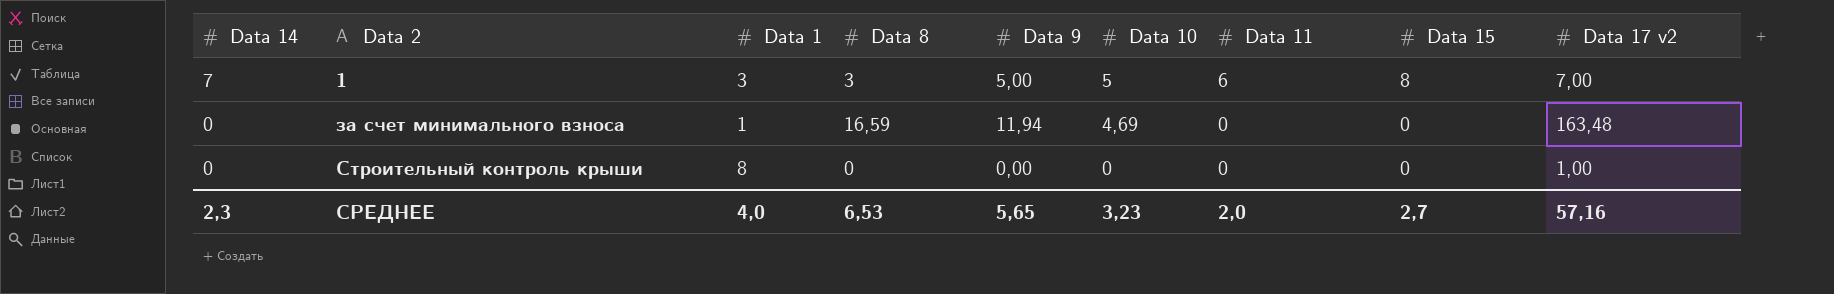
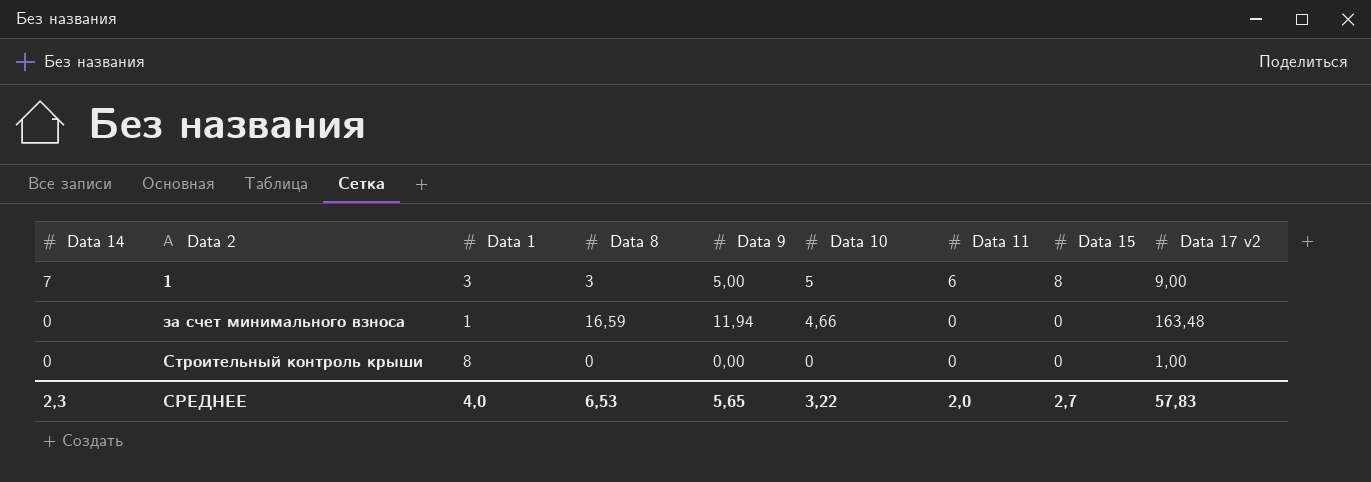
1 | Data 17 v2: 7,00 -> 9,00
за счет минимального взноса | Data 10: 4,69 -> 4,66
СРЕДНЕЕ | Data 10: 3,23 -> 3,22
СРЕДНЕЕ | Data 17 v2: 57,16 -> 57,83

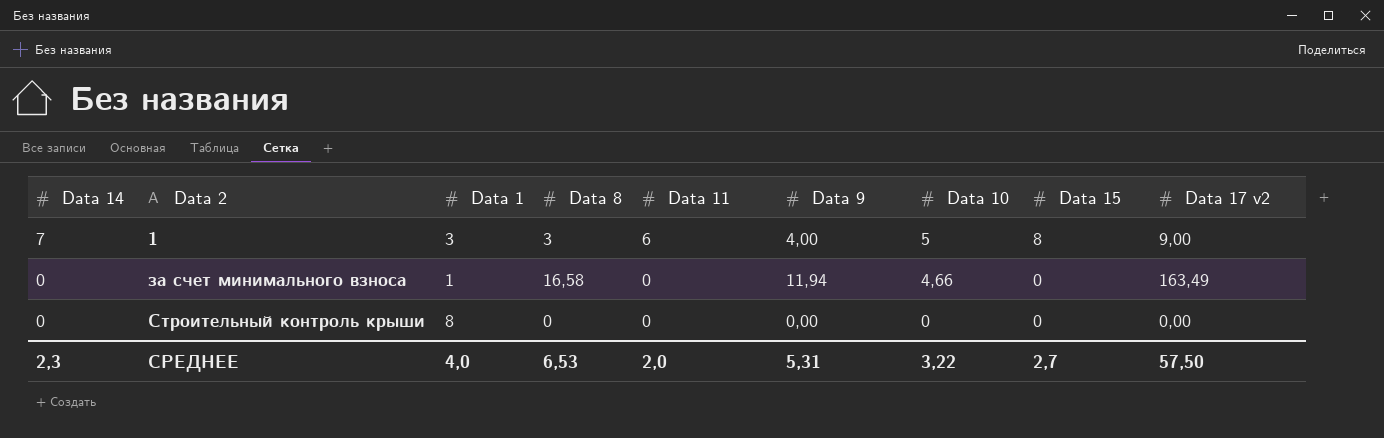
column Data 11 | position: 7 -> 5
1 | Data 9: 5,00 -> 4,00
за счет минимального взноса | Data 8: 16,59 -> 16,58
за счет минимального взноса | Data 17 v2: 163,48 -> 163,49
Строительный контроль крыши | Data 17 v2: 1,00 -> 0,00
СРЕДНЕЕ | Data 9: 5,65 -> 5,31
СРЕДНЕЕ | Data 17 v2: 57,83 -> 57,50

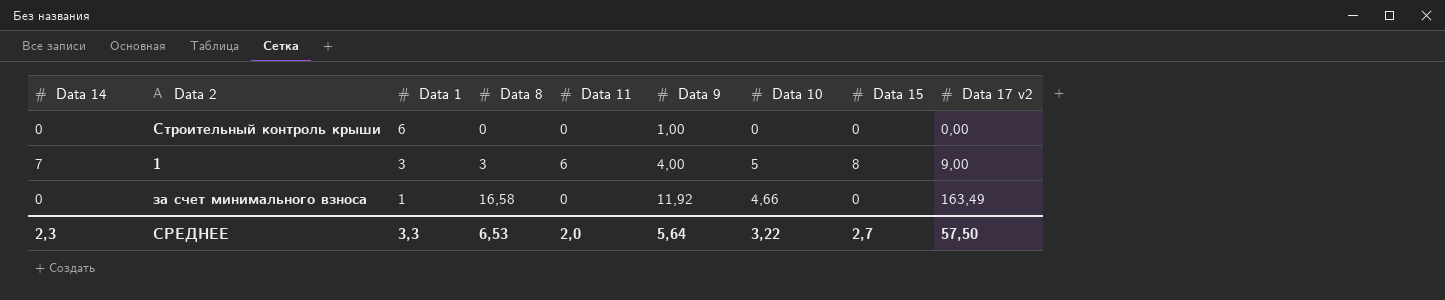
row order: Data 14 descending -> Data 1 descending
Строительный контроль крыши | Data 1: 8 -> 6
Строительный контроль крыши | Data 9: 0,00 -> 1,00
за счет минимального взноса | Data 9: 11,94 -> 11,92
СРЕДНЕЕ | Data 1: 4,0 -> 3,3
СРЕДНЕЕ | Data 9: 5,31 -> 5,64

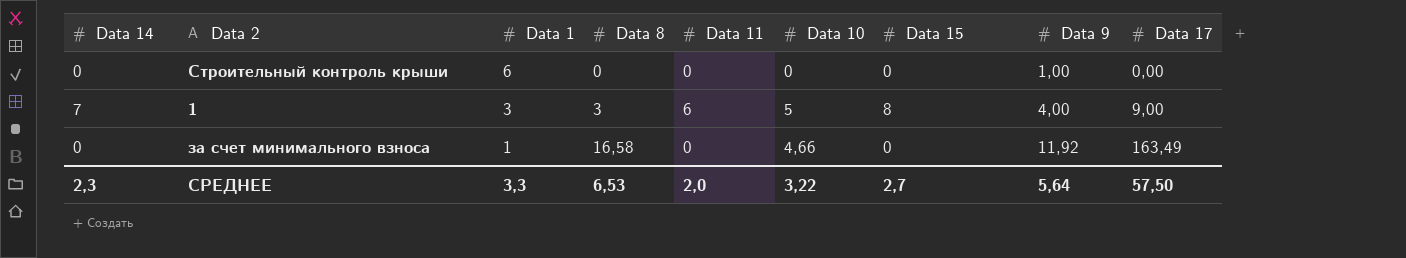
column Data 9 | position: 6 -> 8
column name: Data 17 v2 -> Data 17

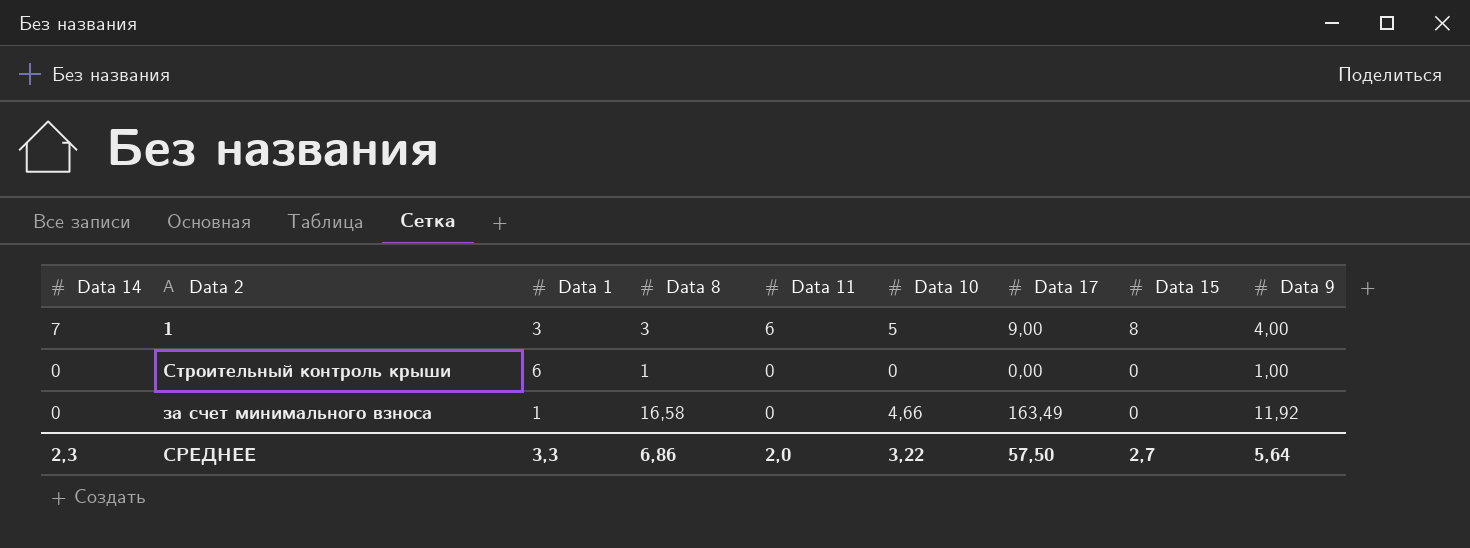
row order: Data 1 descending -> Data 14 descending
column Data 17 | position: 9 -> 7
Строительный контроль крыши | Data 8: 0 -> 1
СРЕДНЕЕ | Data 8: 6,53 -> 6,86

